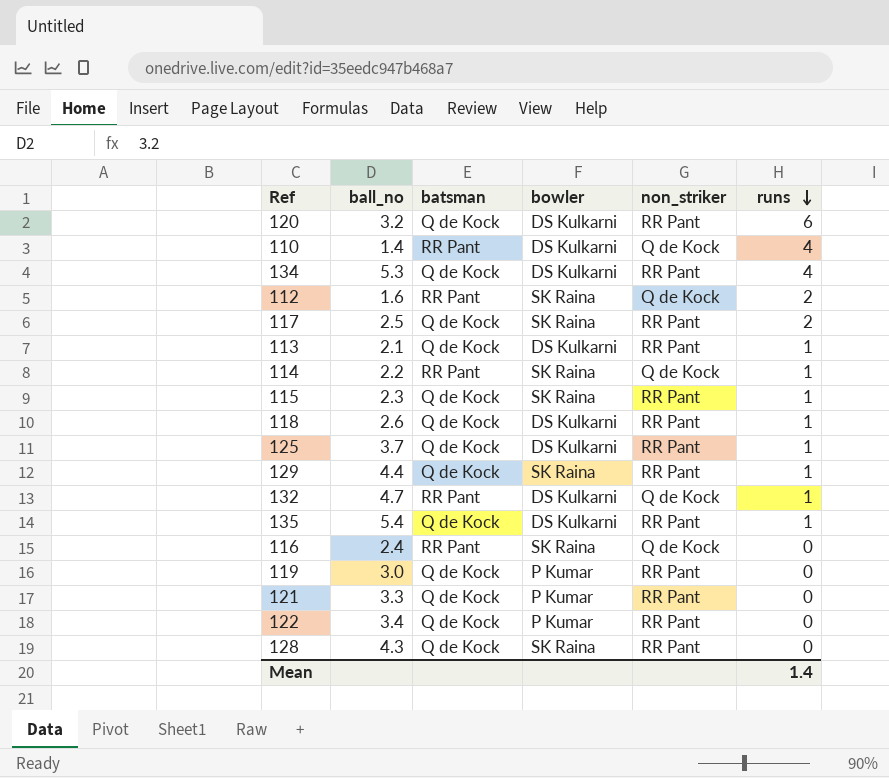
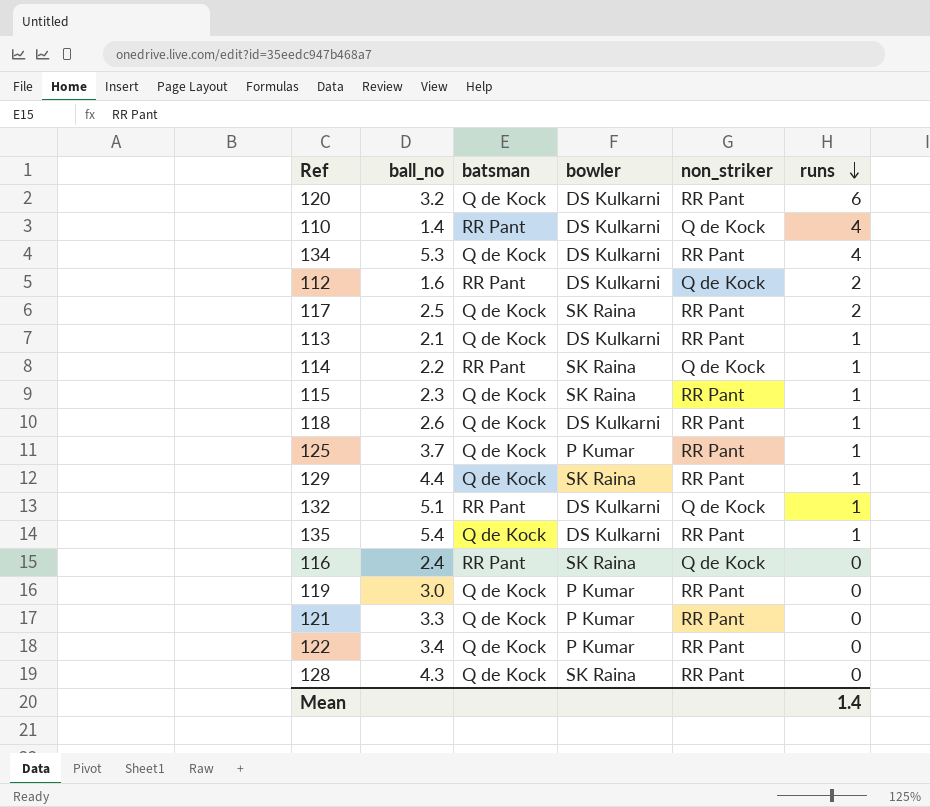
112 | bowler: SK Raina -> DS Kulkarni
125 | bowler: DS Kulkarni -> P Kumar
132 | ball_no: 4.7 -> 5.1

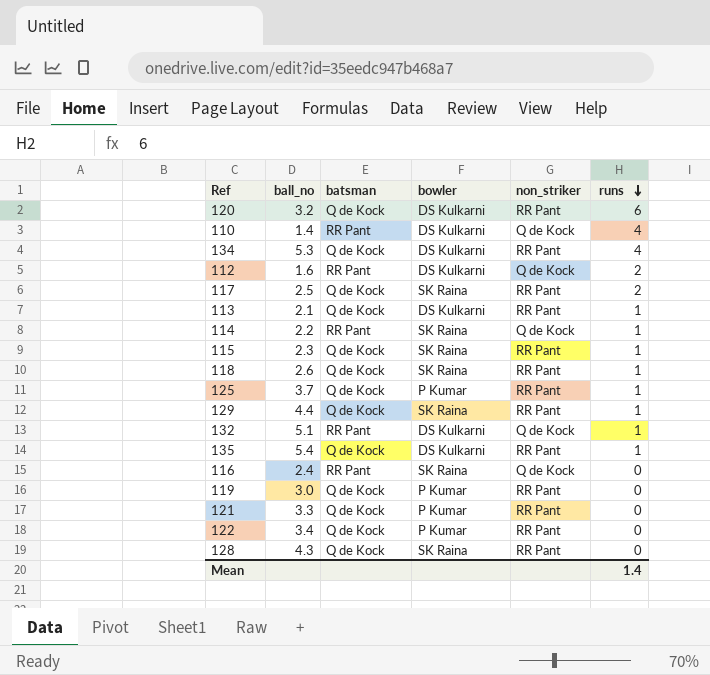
118 | bowler: DS Kulkarni -> SK Raina

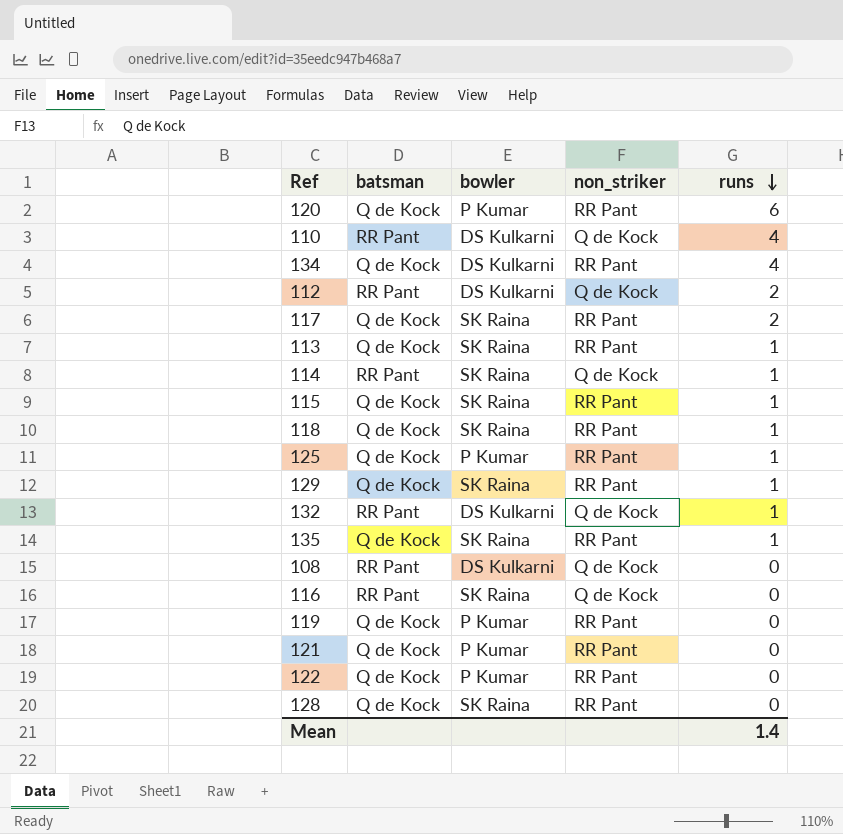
column ball_no | position: 2 -> none
120 | bowler: DS Kulkarni -> P Kumar
113 | bowler: DS Kulkarni -> SK Raina
135 | bowler: DS Kulkarni -> SK Raina
row 108: none -> RR Pant | DS Kulkarni | Q de Kock | 0

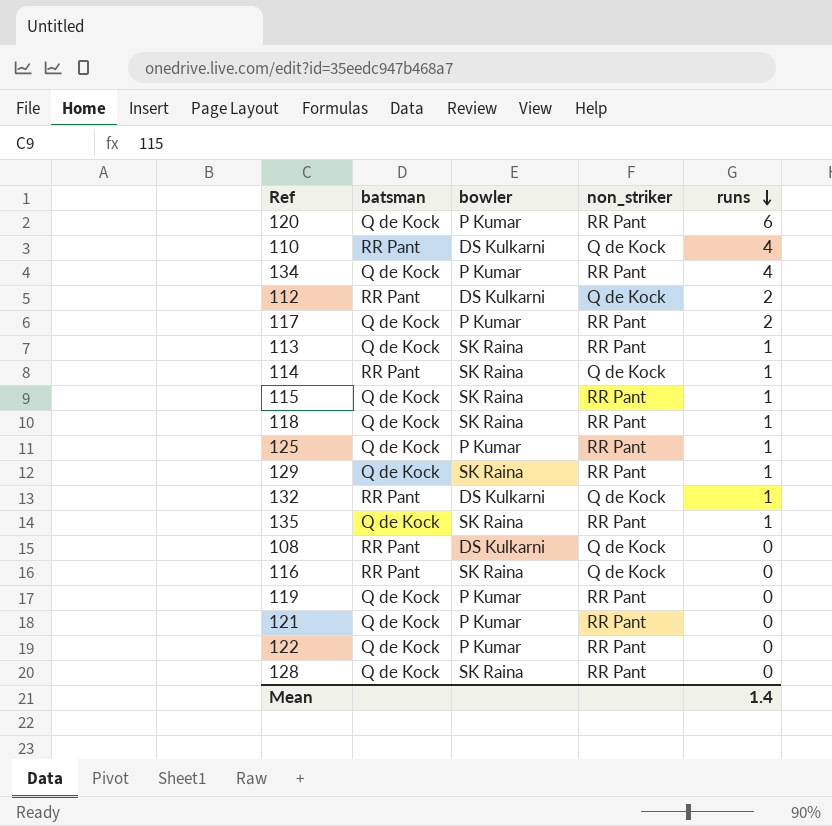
134 | bowler: DS Kulkarni -> P Kumar
117 | bowler: SK Raina -> P Kumar

